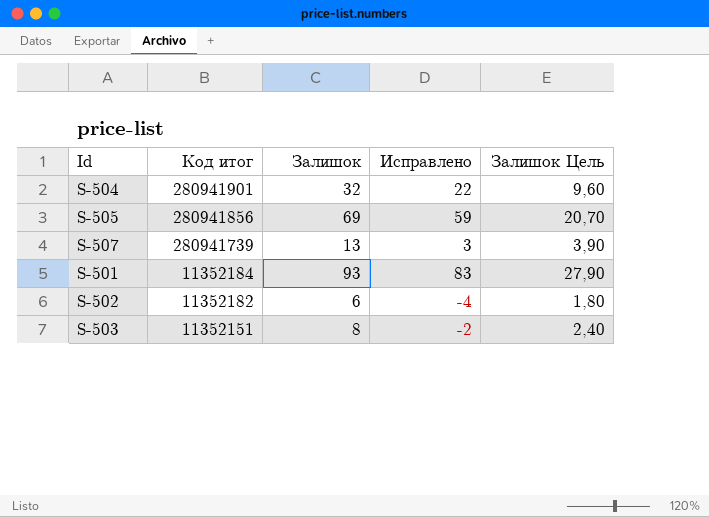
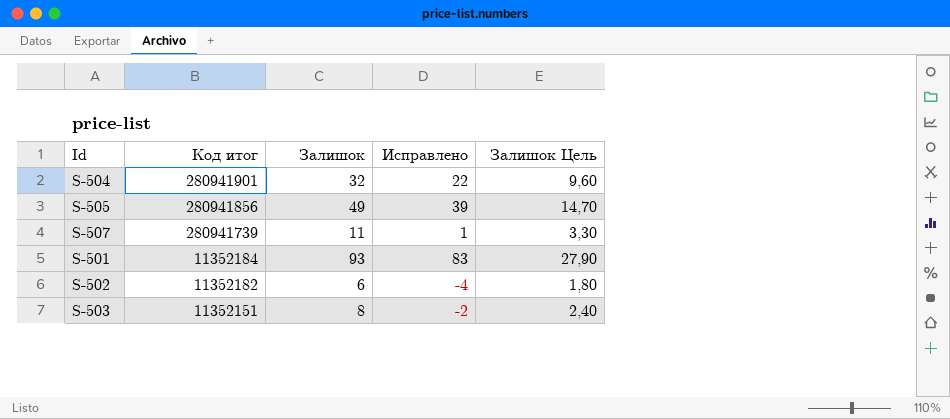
S-505 | Залишок: 69 -> 49
S-505 | Исправлено: 59 -> 39
S-505 | Залишок Цель: 20,70 -> 14,70
S-507 | Залишок: 13 -> 11
S-507 | Исправлено: 3 -> 1
S-507 | Залишок Цель: 3,90 -> 3,30

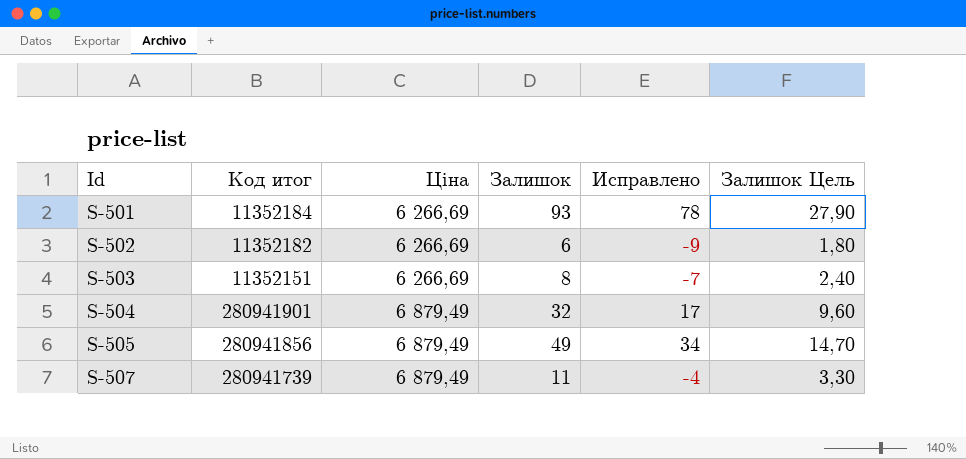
row order: Код итог descending -> Id ascending
column Ціна | position: none -> 3
column Исправлено | formula: [Залишок] - 10 -> [Залишок] - 15

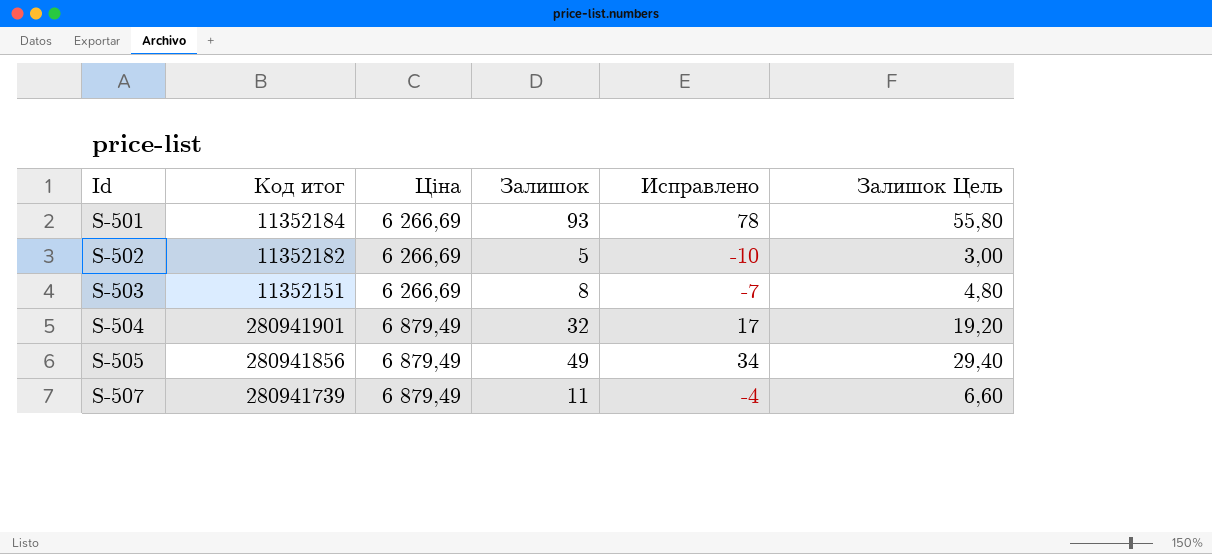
column Залишок Цель | formula: [Залишок] * 0,3 -> [Залишок] * 0,6
S-502 | Залишок: 6 -> 5
S-502 | Исправлено: -9 -> -10

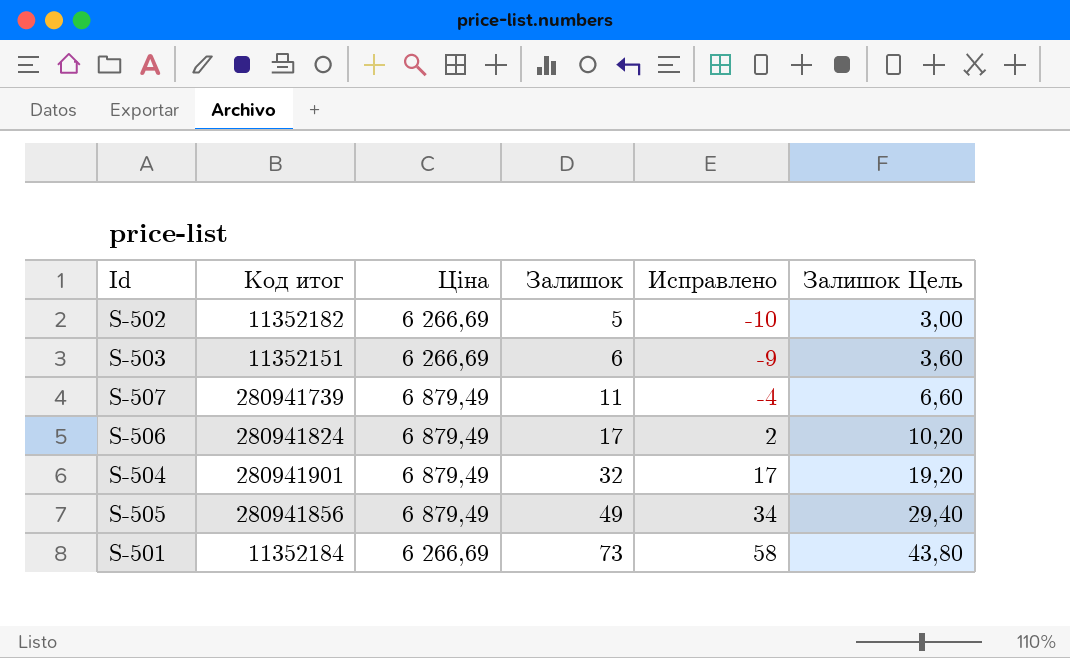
row order: Id ascending -> Залишок ascending
S-503 | Залишок: 8 -> 6
S-503 | Исправлено: -7 -> -9
S-503 | Залишок Цель: 4,80 -> 3,60
row S-506: none -> 280941824 | 6 879,49 | 17 | 2 | 10,20
S-501 | Залишок: 93 -> 73
S-501 | Исправлено: 78 -> 58
S-501 | Залишок Цель: 55,80 -> 43,80

